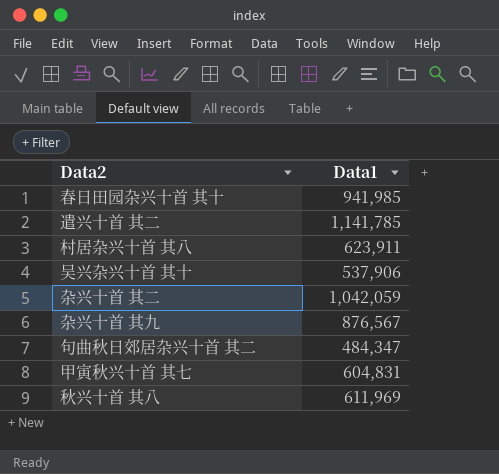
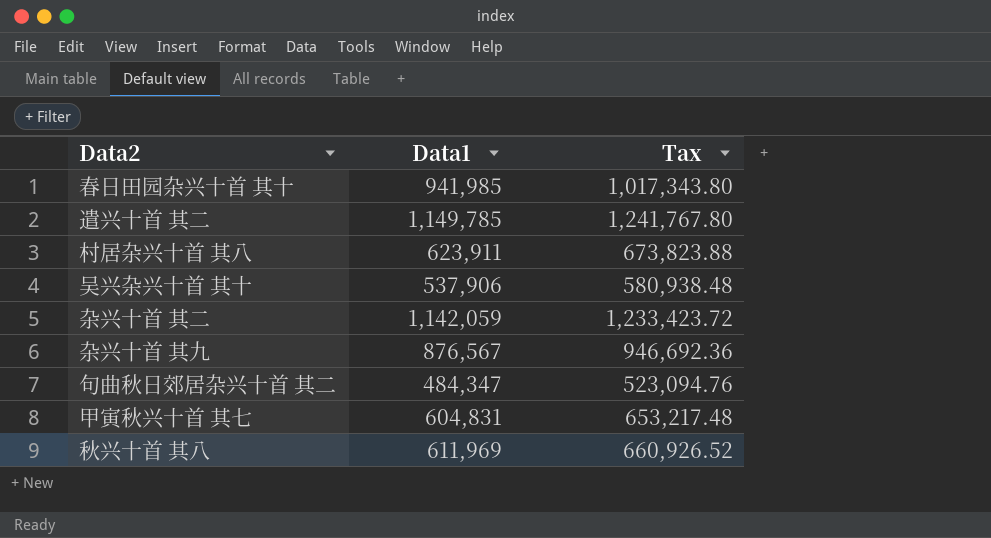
column Tax | formula: none -> [Data1] * 1.08
遣兴十首 其二 | Data1: 1,141,785 -> 1,149,785
杂兴十首 其二 | Data1: 1,042,059 -> 1,142,059

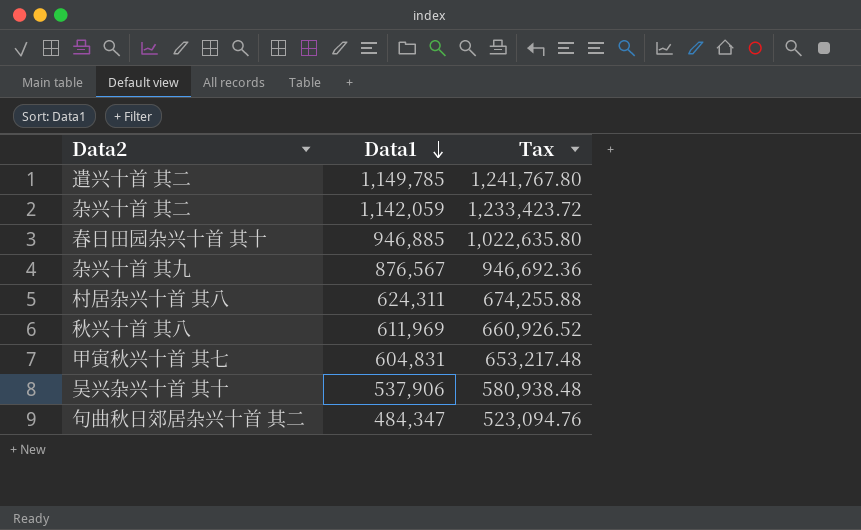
row order: none -> Data1 descending
春日田园杂兴十首 其十 | Data1: 941,985 -> 946,885
春日田园杂兴十首 其十 | Tax: 1,017,343.80 -> 1,022,635.80
村居杂兴十首 其八 | Data1: 623,911 -> 624,311
村居杂兴十首 其八 | Tax: 673,823.88 -> 674,255.88

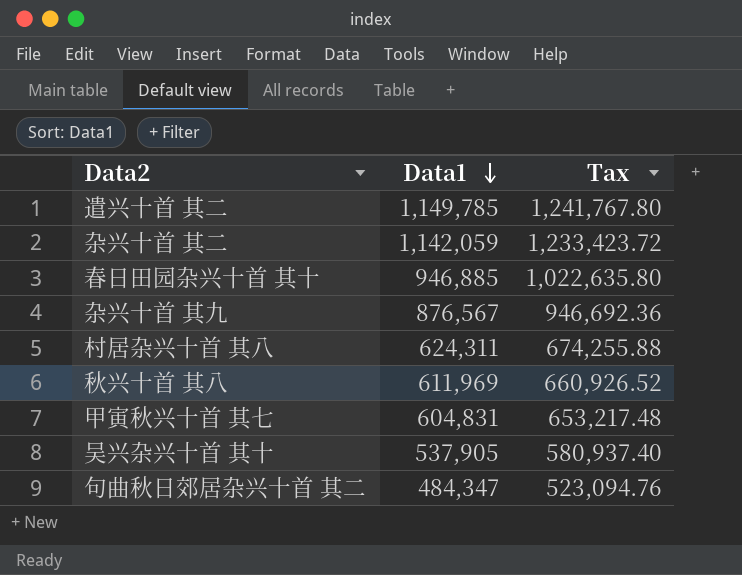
吴兴杂兴十首 其十 | Data1: 537,906 -> 537,905
吴兴杂兴十首 其十 | Tax: 580,938.48 -> 580,937.40

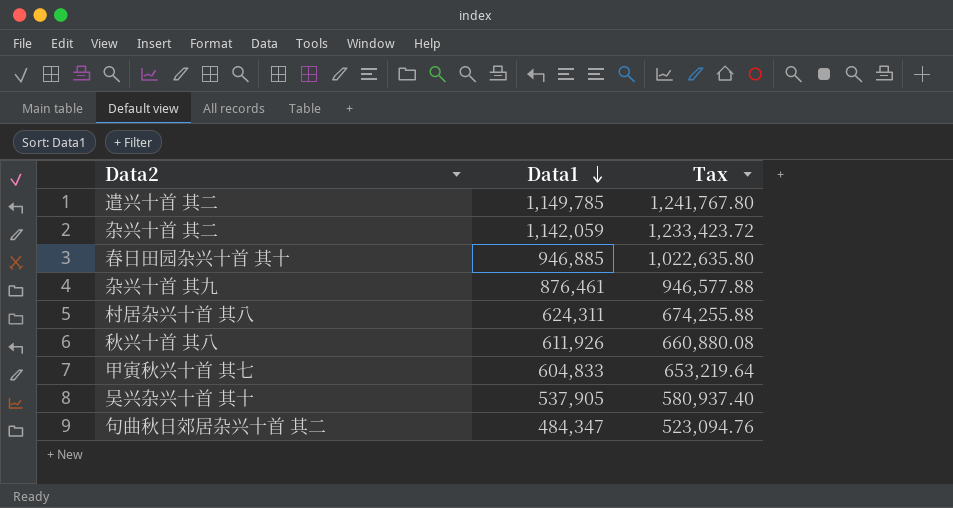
杂兴十首 其九 | Data1: 876,567 -> 876,461
杂兴十首 其九 | Tax: 946,692.36 -> 946,577.88
秋兴十首 其八 | Data1: 611,969 -> 611,926
秋兴十首 其八 | Tax: 660,926.52 -> 660,880.08
甲寅秋兴十首 其七 | Data1: 604,831 -> 604,833
甲寅秋兴十首 其七 | Tax: 653,217.48 -> 653,219.64

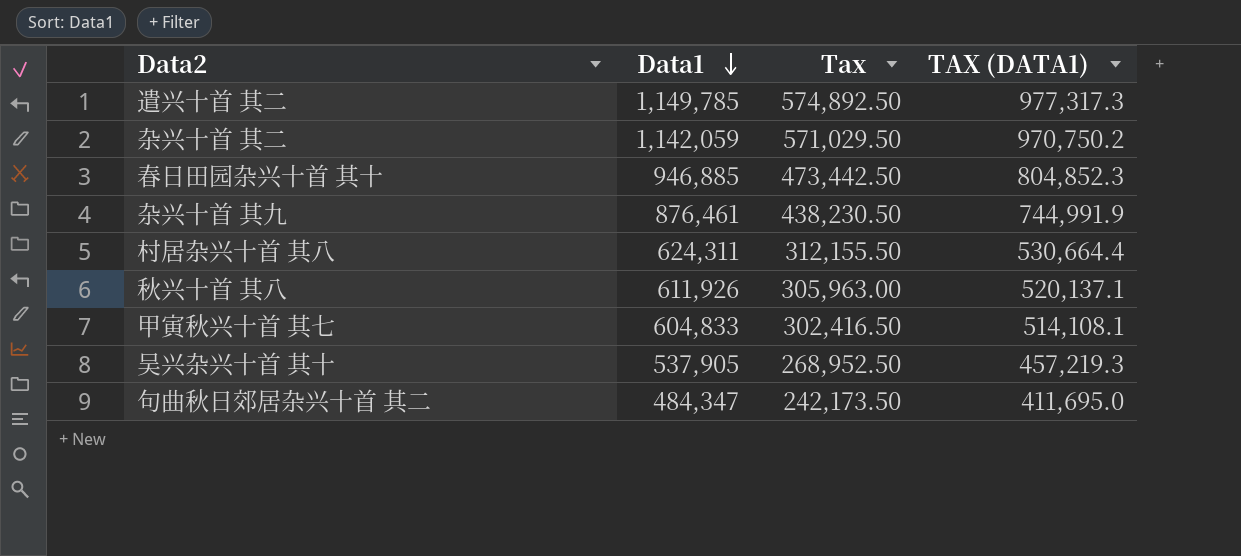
column Tax | formula: [Data1] * 1.08 -> [Data1] * 0.5
column TAX (DATA1) | formula: none -> [Data1] * 0.85

